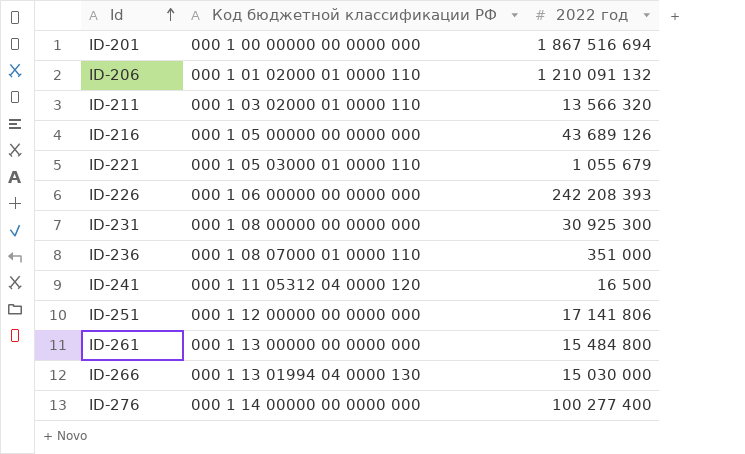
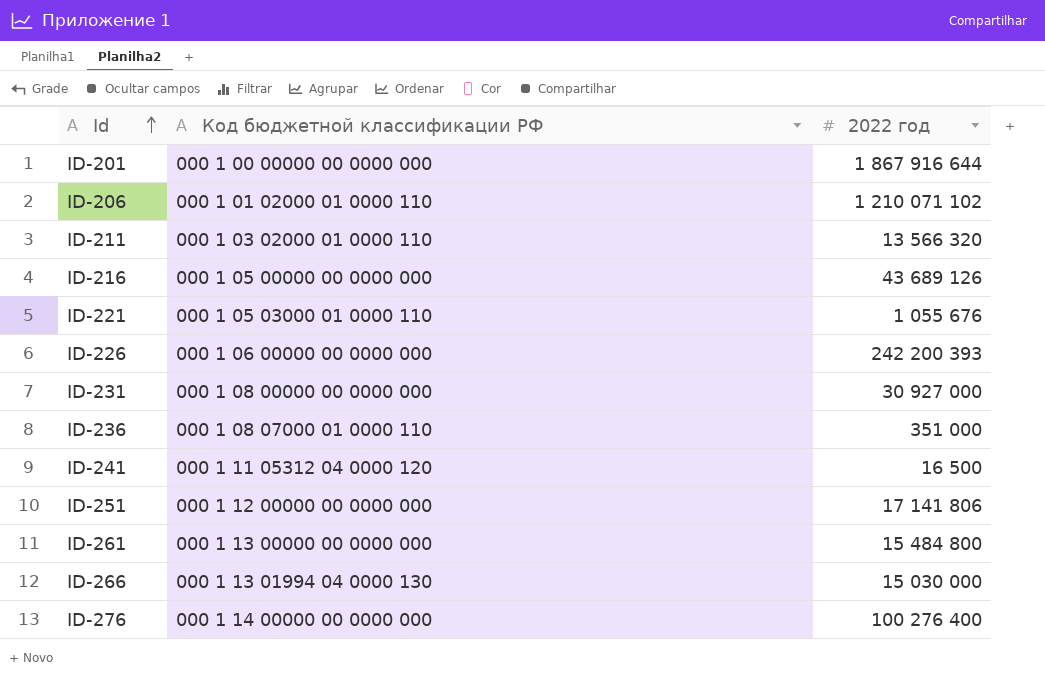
ID-201 | 2022 год: 1 867 516 694 -> 1 867 916 644
ID-206 | 2022 год: 1 210 091 132 -> 1 210 071 102
ID-221 | 2022 год: 1 055 679 -> 1 055 676
ID-226 | 2022 год: 242 208 393 -> 242 200 393
ID-231 | 2022 год: 30 925 300 -> 30 927 000
ID-276 | 2022 год: 100 277 400 -> 100 276 400

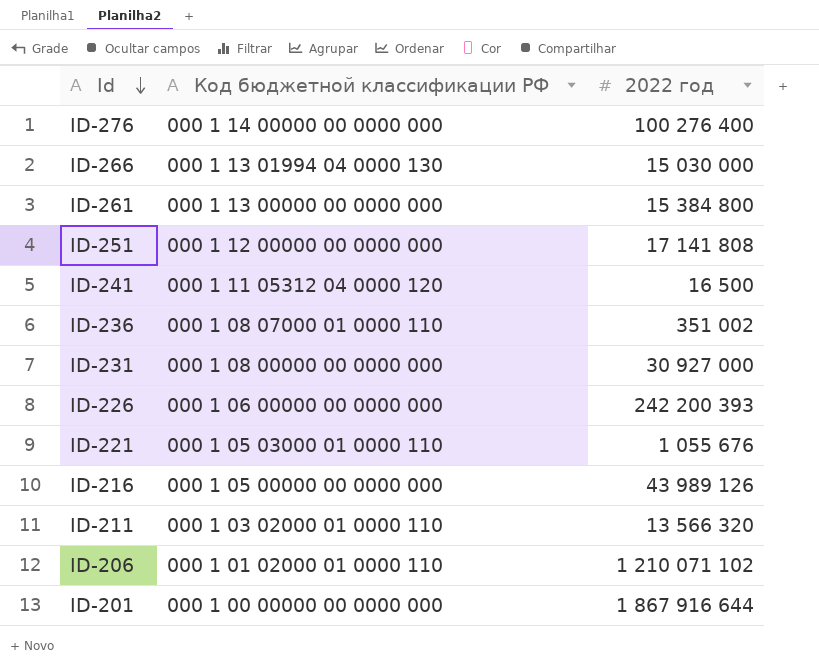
row order: Id ascending -> Id descending
ID-261 | 2022 год: 15 484 800 -> 15 384 800
ID-251 | 2022 год: 17 141 806 -> 17 141 808
ID-236 | 2022 год: 351 000 -> 351 002
ID-216 | 2022 год: 43 689 126 -> 43 989 126

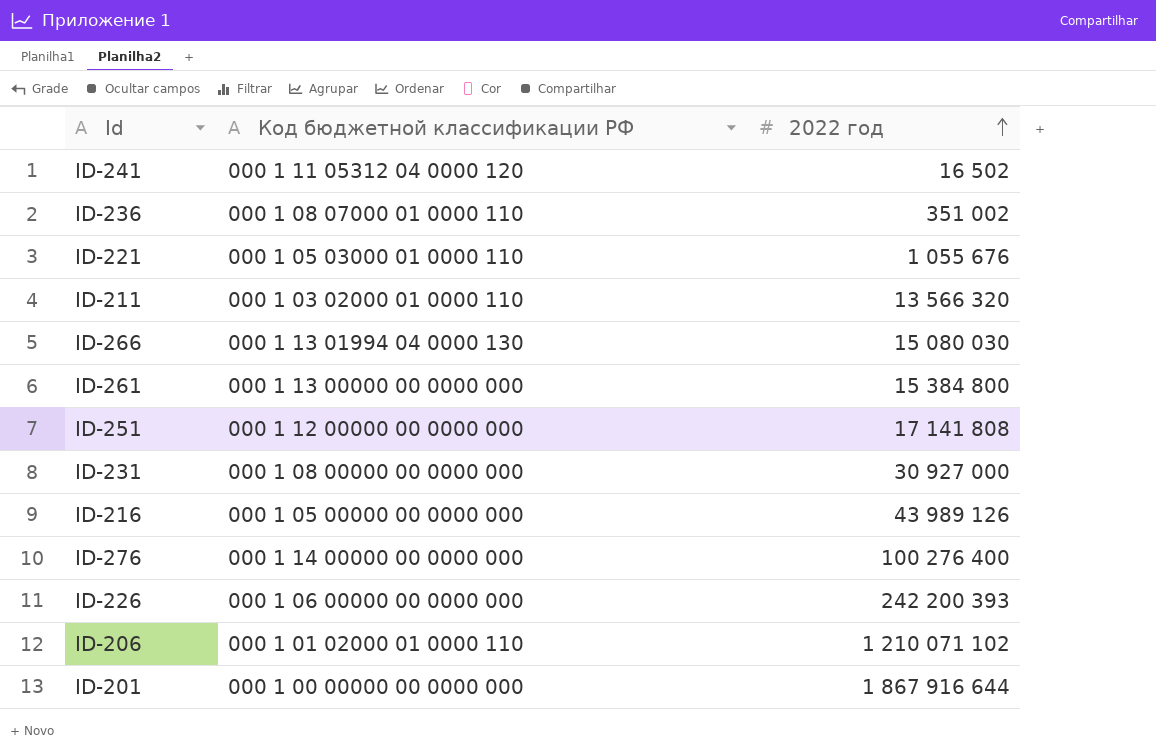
row order: Id descending -> 2022 год ascending
ID-241 | 2022 год: 16 500 -> 16 502
ID-266 | 2022 год: 15 030 000 -> 15 080 030

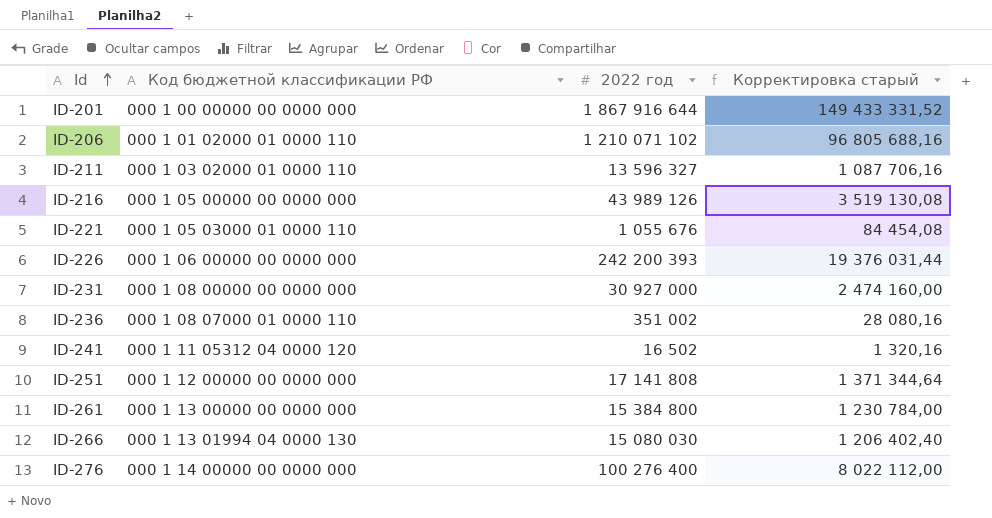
row order: 2022 год ascending -> Id ascending
column Корректировка старый | formula: none -> [2022 год] * 0,08
ID-211 | 2022 год: 13 566 320 -> 13 596 327

